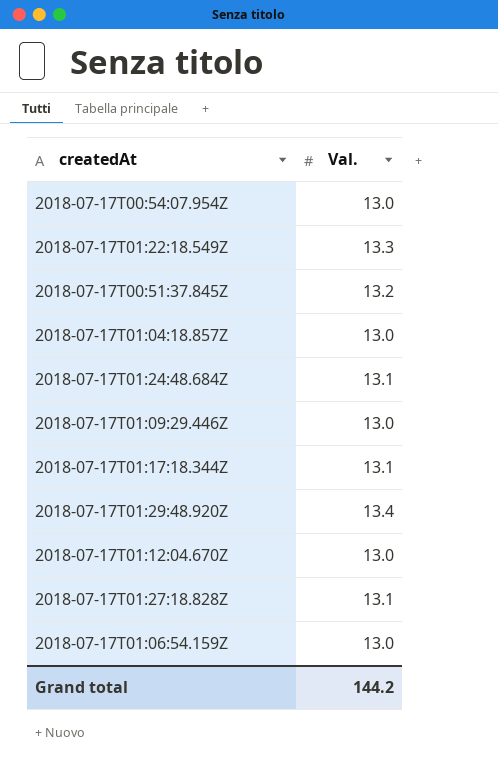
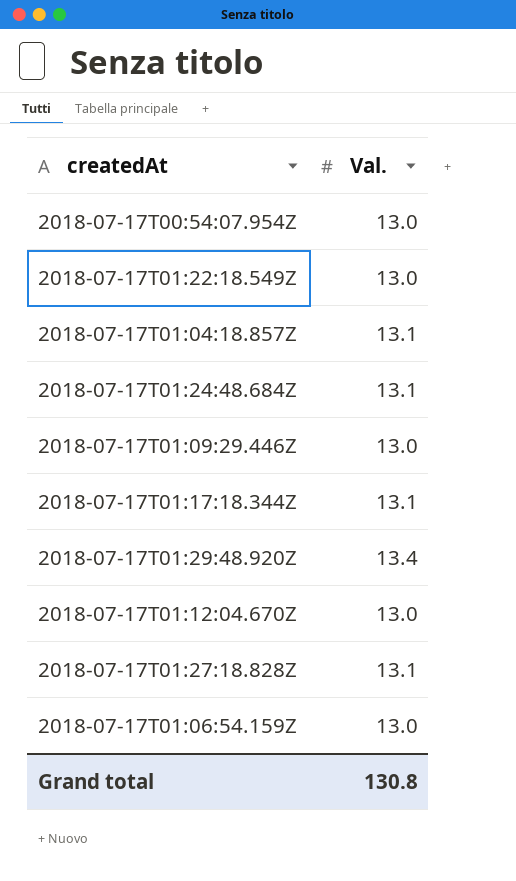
row 2018-07-17T00:51:37.845Z: 13.2 -> none
2018-07-17T01:22:18.549Z | Val.: 13.3 -> 13.0
2018-07-17T01:04:18.857Z | Val.: 13.0 -> 13.1
Grand total | Val.: 144.2 -> 130.8

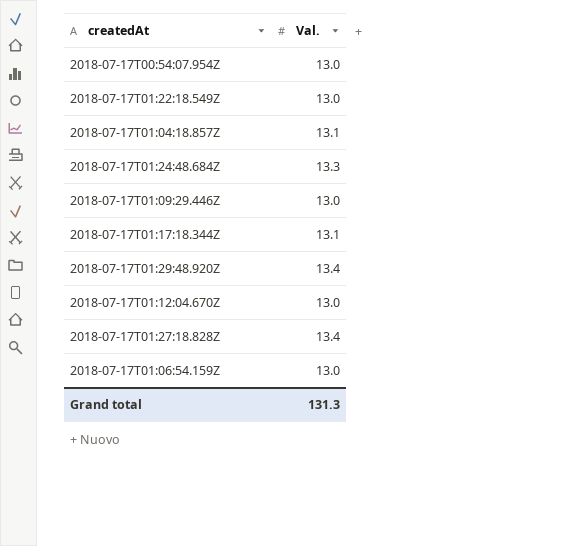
2018-07-17T01:24:48.684Z | Val.: 13.1 -> 13.3
2018-07-17T01:27:18.828Z | Val.: 13.1 -> 13.4
Grand total | Val.: 130.8 -> 131.3

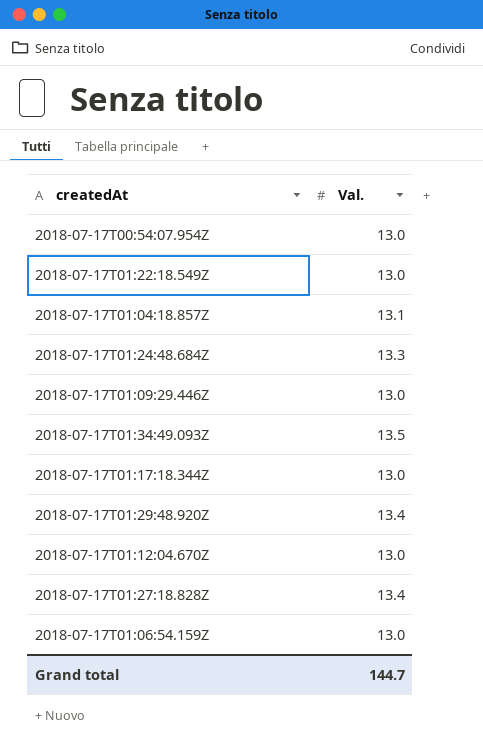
row 2018-07-17T01:34:49.093Z: none -> 13.5
2018-07-17T01:17:18.344Z | Val.: 13.1 -> 13.0
Grand total | Val.: 131.3 -> 144.7

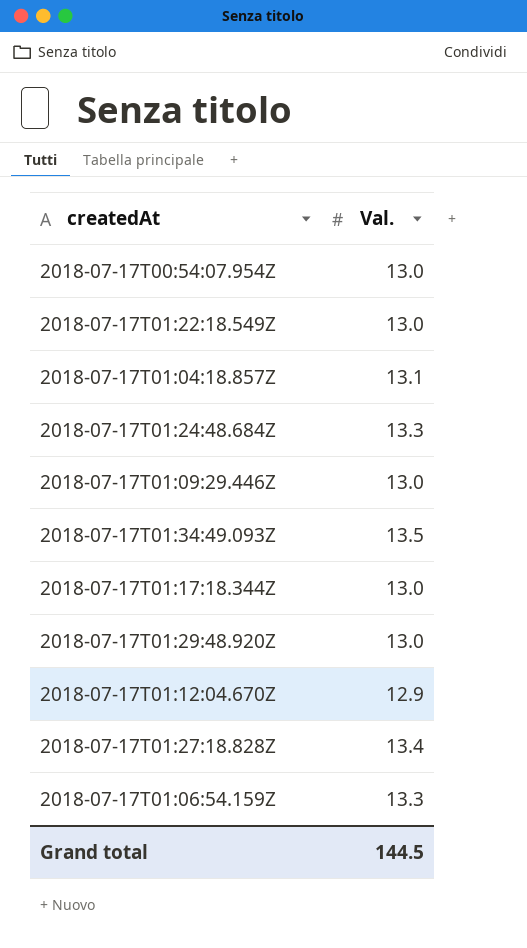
2018-07-17T01:29:48.920Z | Val.: 13.4 -> 13.0
2018-07-17T01:12:04.670Z | Val.: 13.0 -> 12.9
2018-07-17T01:06:54.159Z | Val.: 13.0 -> 13.3
Grand total | Val.: 144.7 -> 144.5

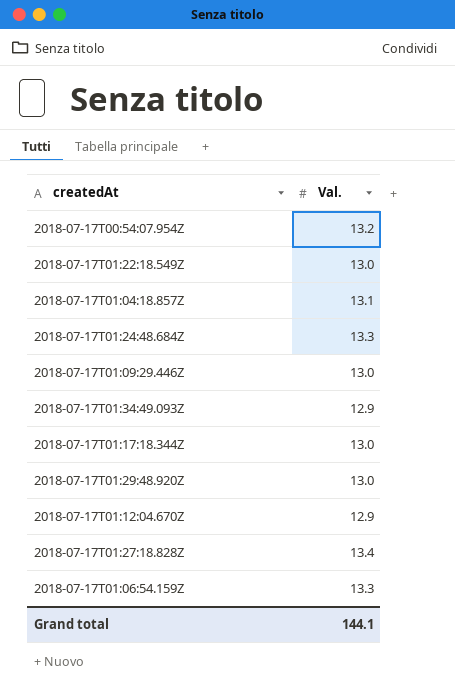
2018-07-17T00:54:07.954Z | Val.: 13.0 -> 13.2
2018-07-17T01:34:49.093Z | Val.: 13.5 -> 12.9
Grand total | Val.: 144.5 -> 144.1

